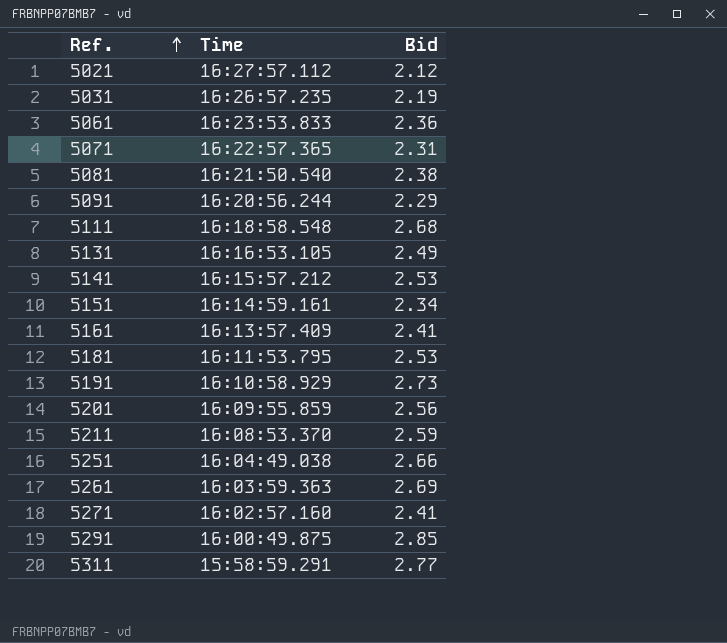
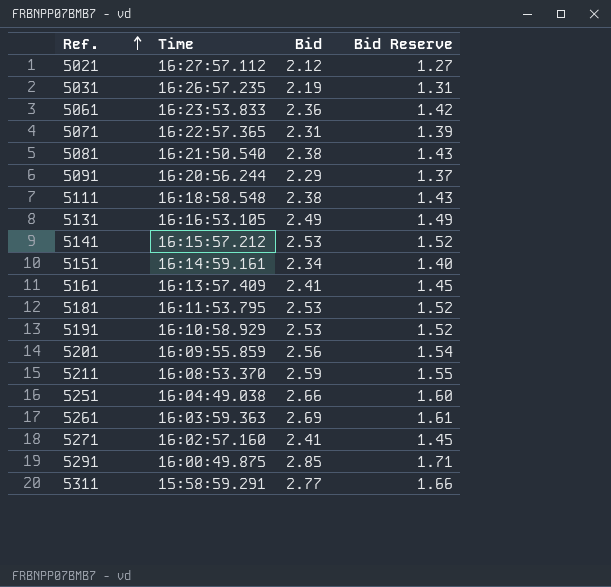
column Bid Reserve | formula: none -> [Bid] * 0.6
5111 | Bid: 2.68 -> 2.38
5191 | Bid: 2.73 -> 2.53

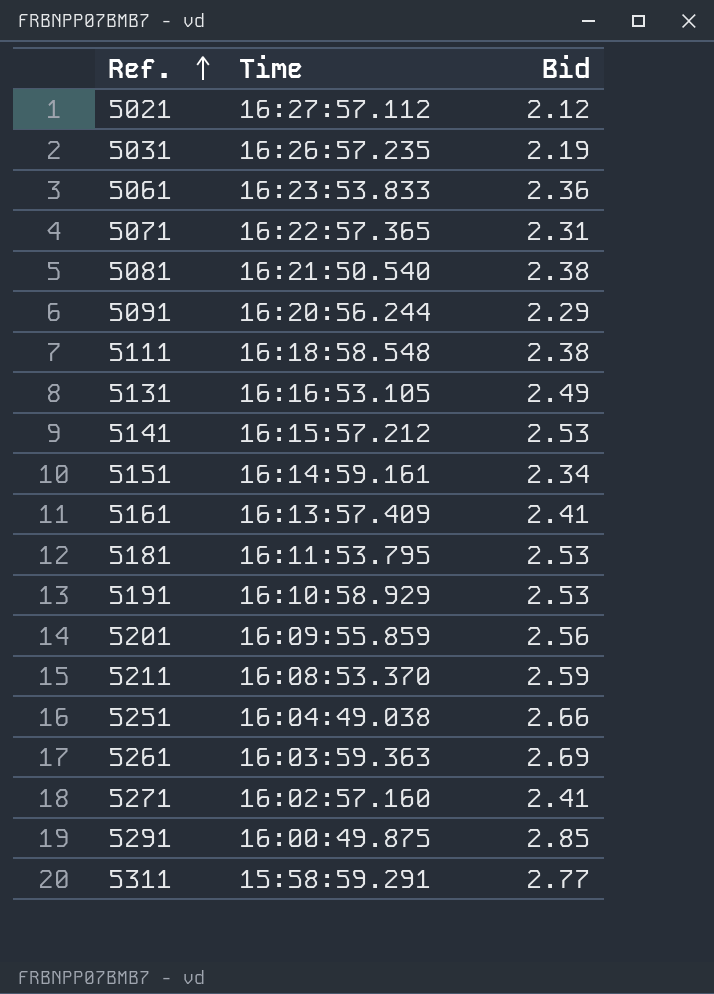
column Bid Reserve | formula: [Bid] * 0.6 -> none

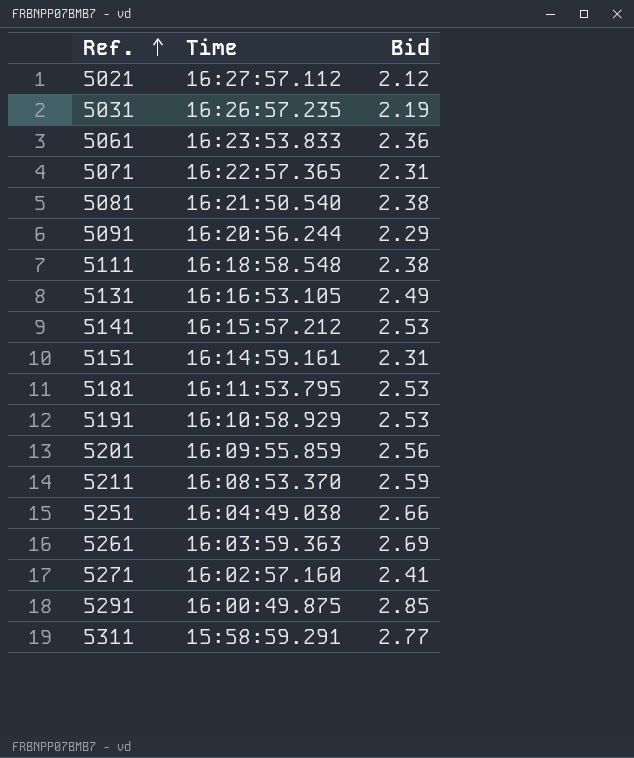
row 5161: 16:13:57.409 | 2.41 -> none
5151 | Bid: 2.34 -> 2.31

